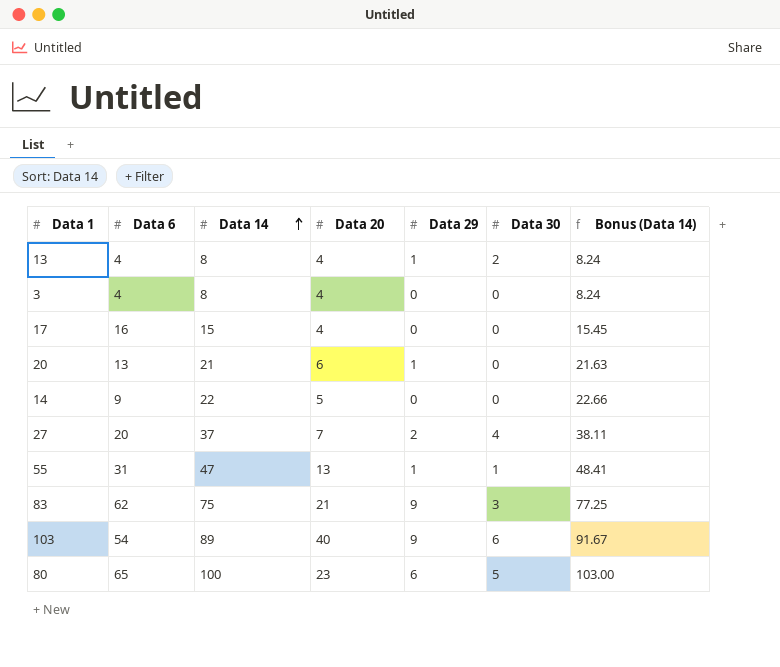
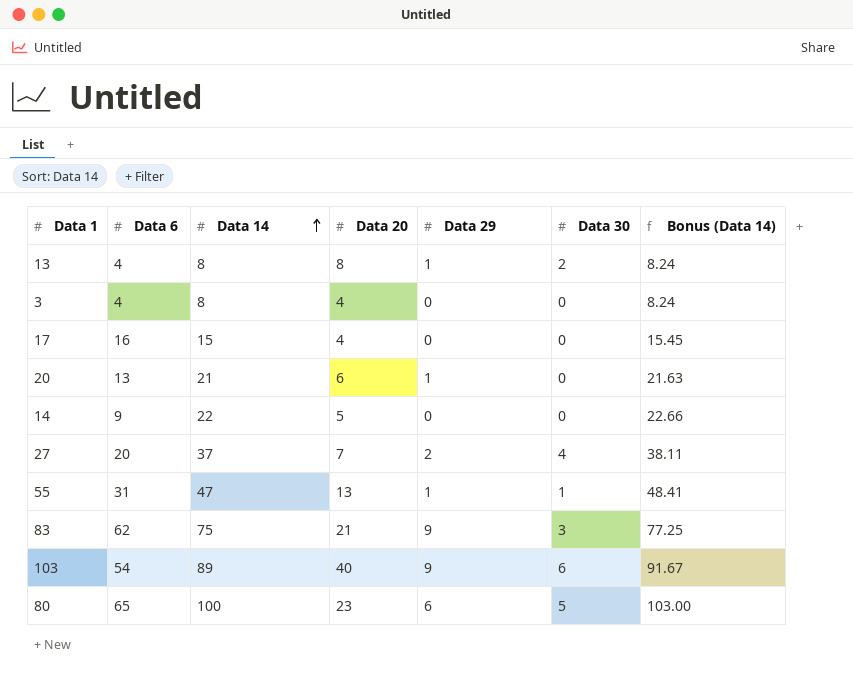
13 | Data 20: 4 -> 8

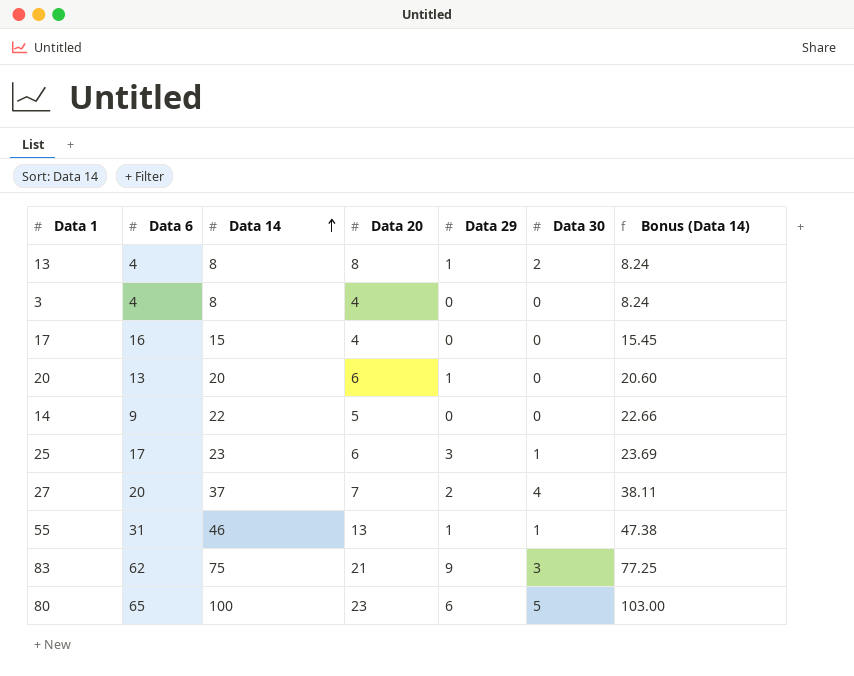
row 103: 54 | 89 | 40 | 9 | 6 | 91.67 -> none
20 | Data 14: 21 -> 20
20 | Bonus (Data 14): 21.63 -> 20.60
row 25: none -> 17 | 23 | 6 | 3 | 1 | 23.69
55 | Data 14: 47 -> 46
55 | Bonus (Data 14): 48.41 -> 47.38

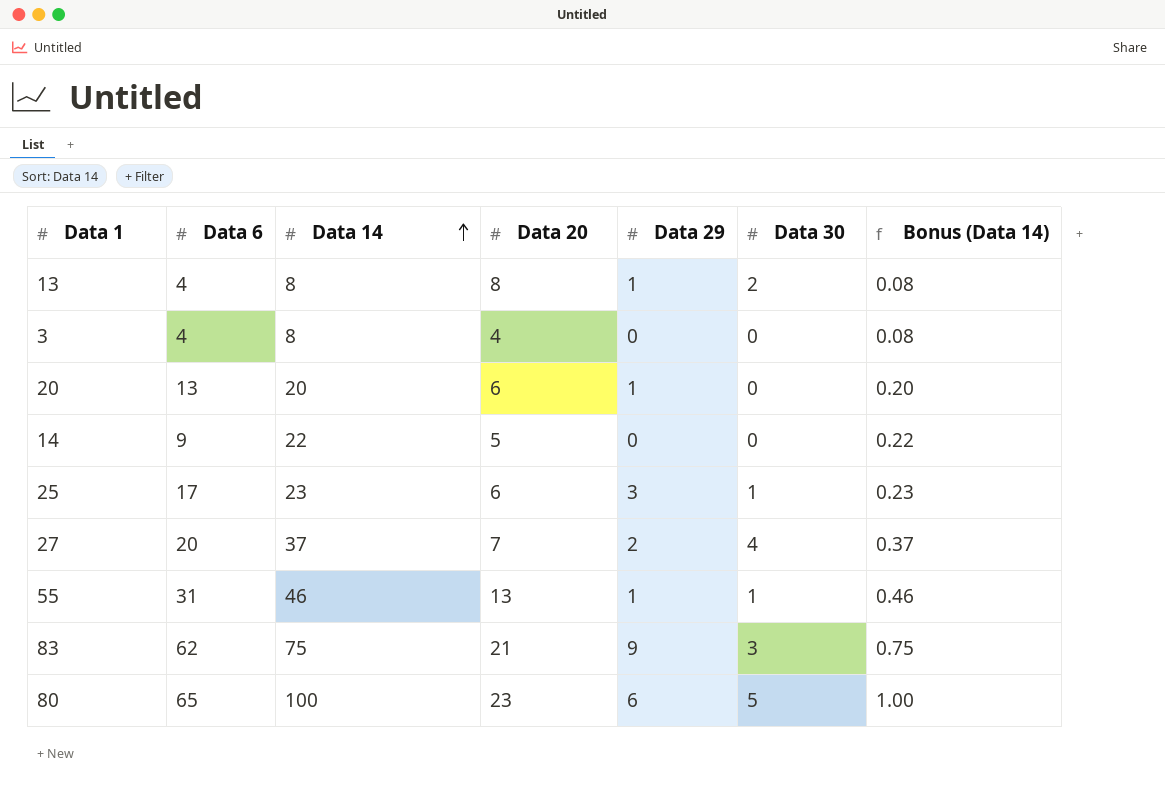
column Bonus (Data 14) | formula: [Data 14] * 1.03 -> [Data 14] * 0.01
row 17: 16 | 15 | 4 | 0 | 0 | 15.45 -> none

